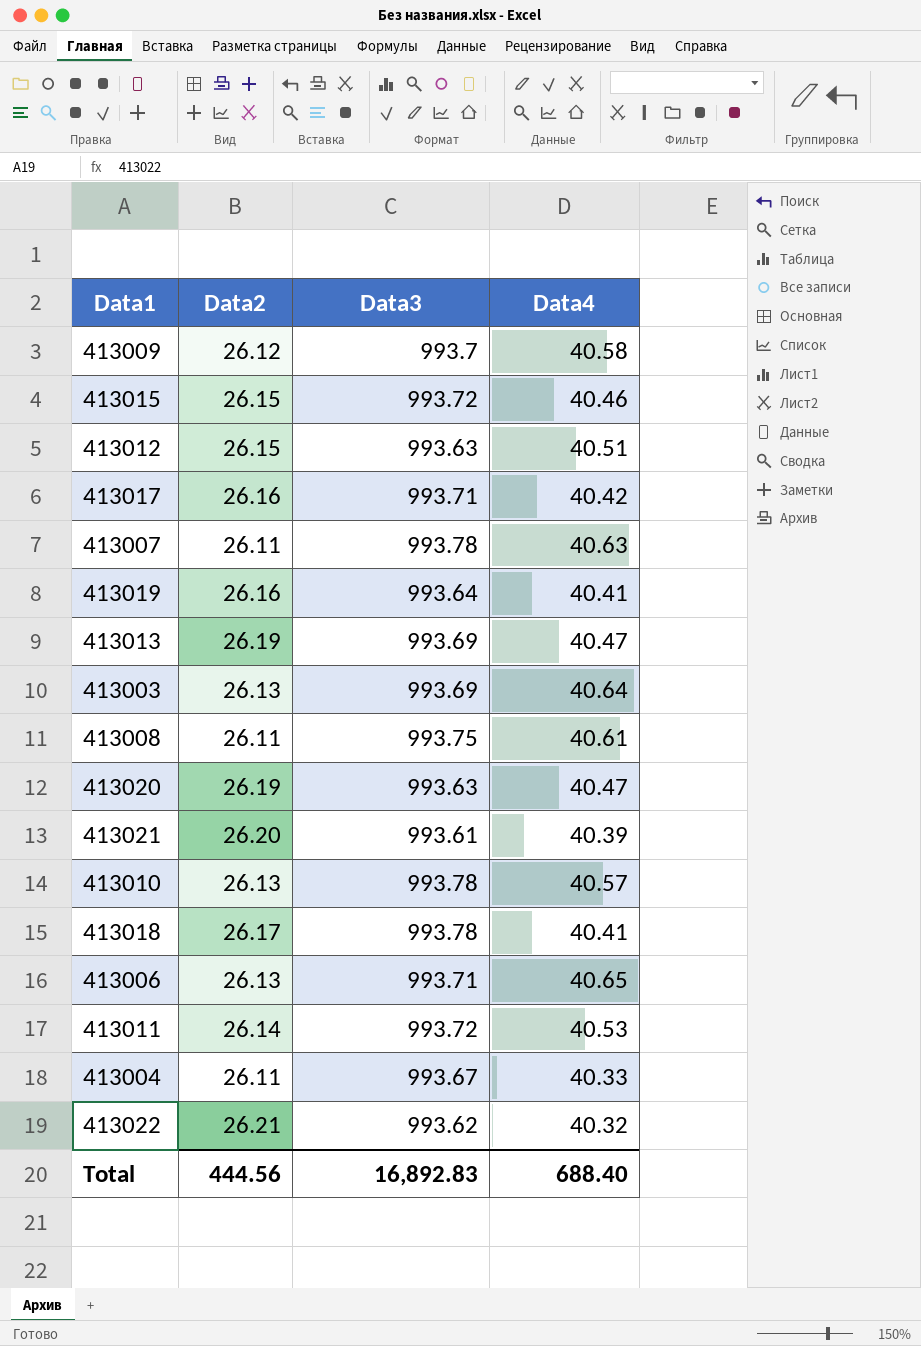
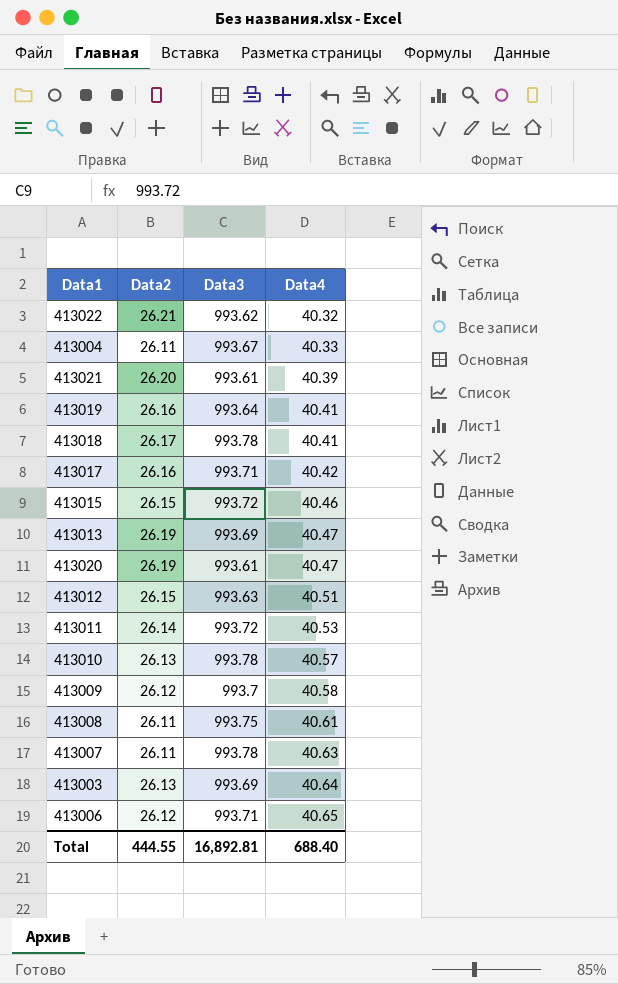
row order: none -> Data4 ascending
413020 | Data3: 993.63 -> 993.61
413006 | Data2: 26.13 -> 26.12
Total | Data2: 444.56 -> 444.55
Total | Data3: 16,892.83 -> 16,892.81

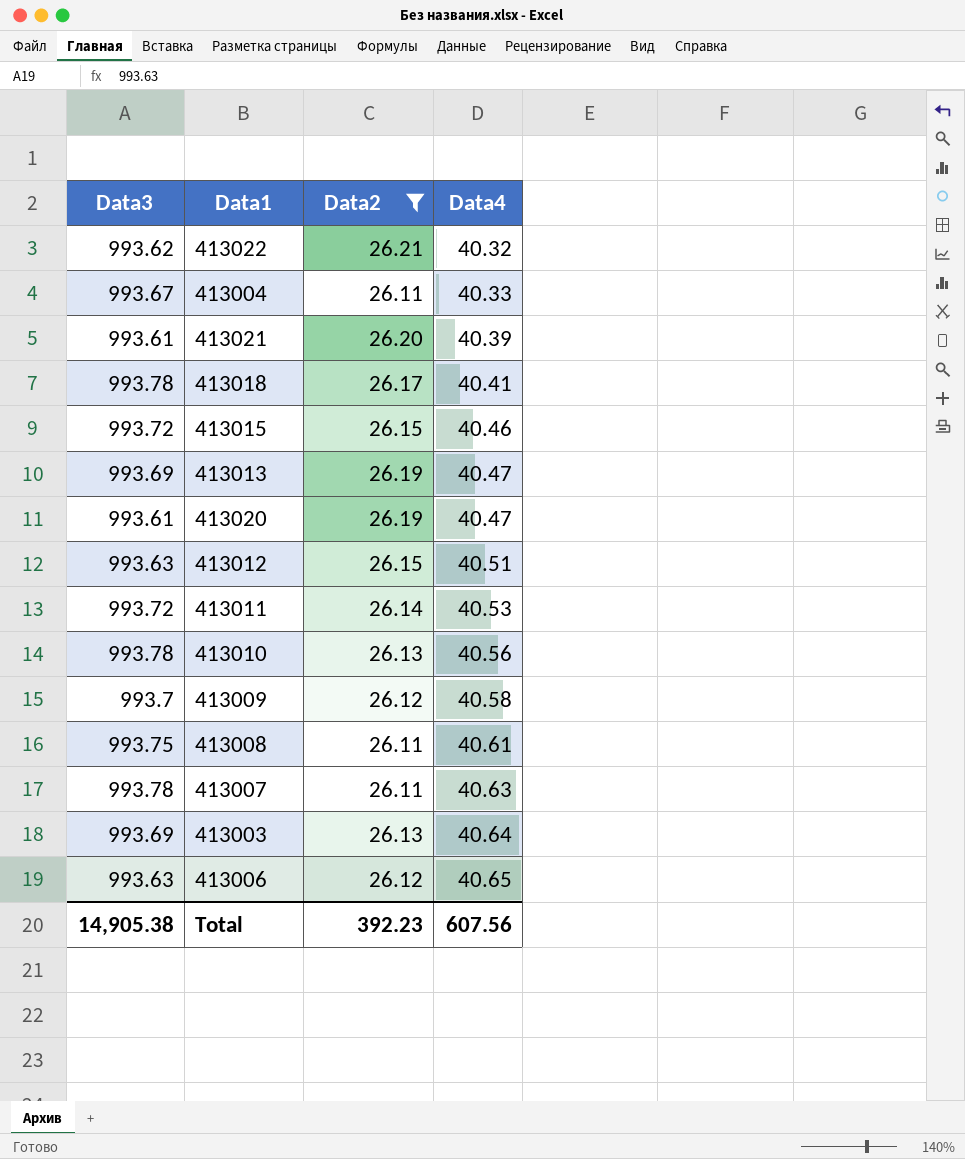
filter: none -> Data2 != 26.16
column Data3 | position: 3 -> 1
413010 | Data4: 40.57 -> 40.56
413006 | Data3: 993.71 -> 993.63
Total | Data3: 16,892.81 -> 14,905.38
Total | Data2: 444.55 -> 392.23
Total | Data4: 688.40 -> 607.56

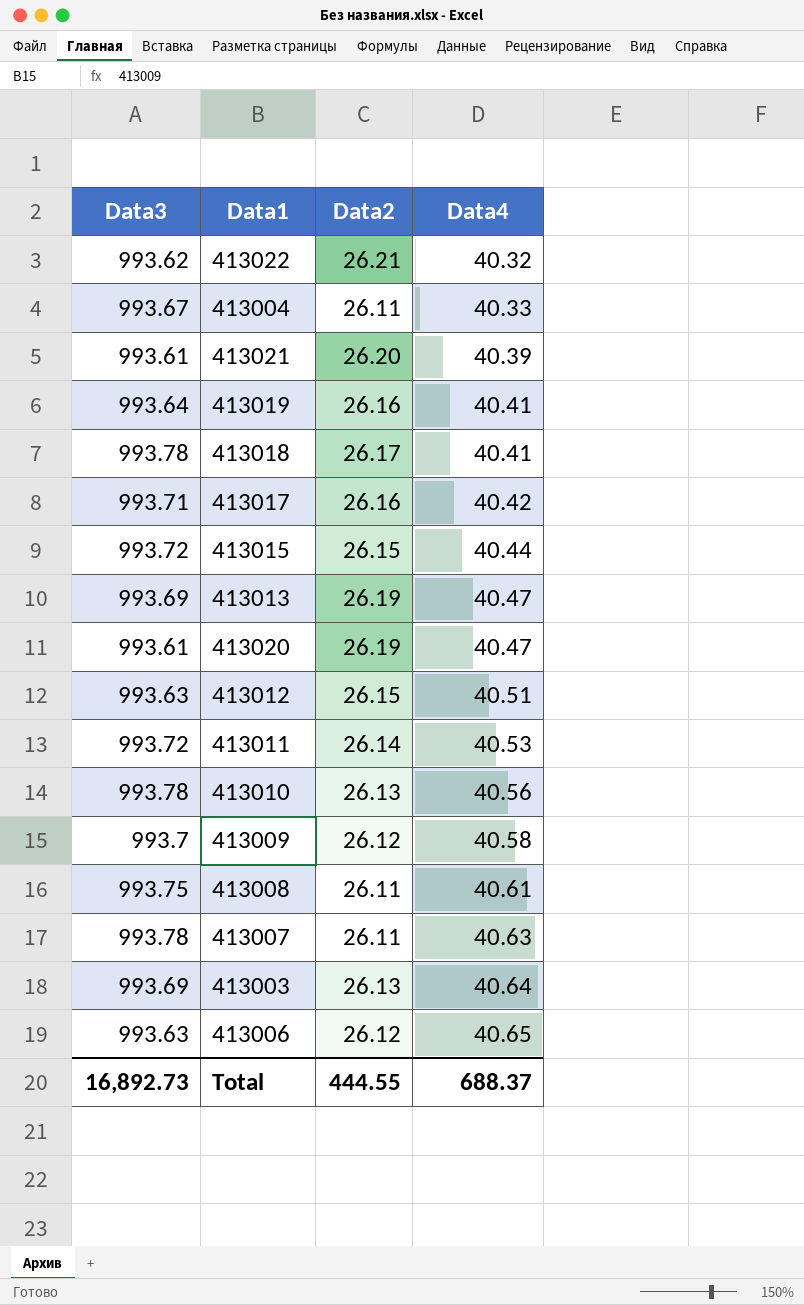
filter: Data2 != 26.16 -> none
413015 | Data4: 40.46 -> 40.44
Total | Data3: 14,905.38 -> 16,892.73
Total | Data2: 392.23 -> 444.55
Total | Data4: 607.56 -> 688.37

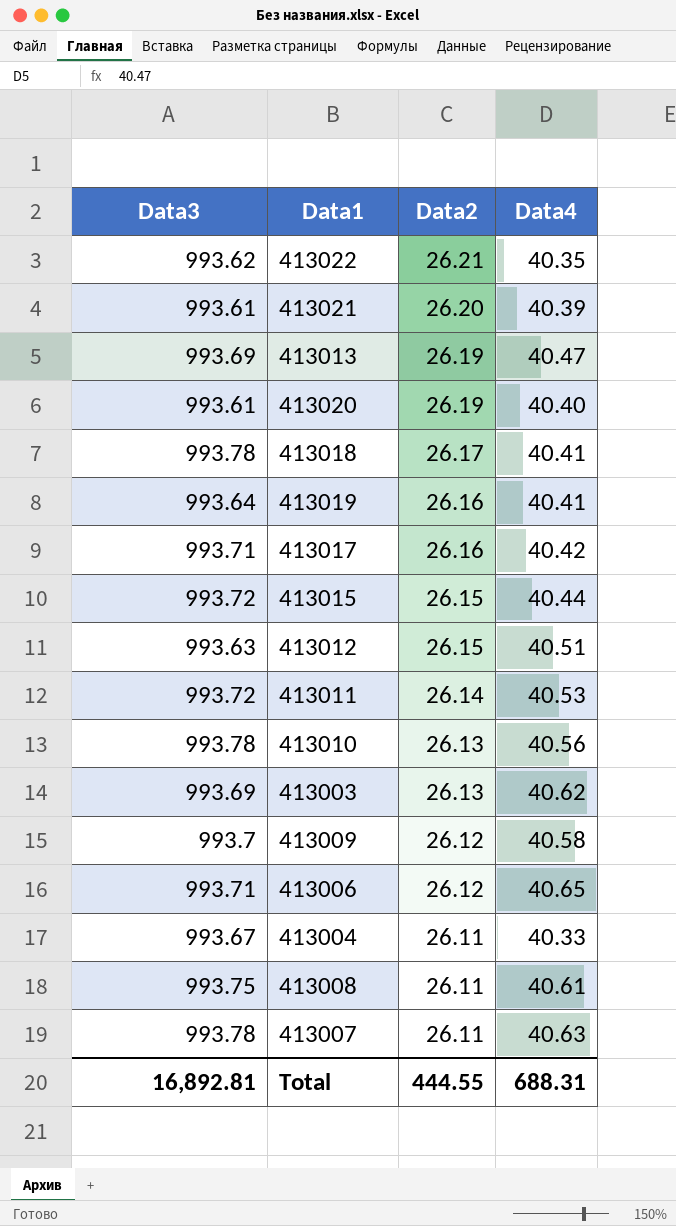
row order: Data4 ascending -> Data2 descending
413022 | Data4: 40.32 -> 40.35
413020 | Data4: 40.47 -> 40.40
413003 | Data4: 40.64 -> 40.62
413006 | Data3: 993.63 -> 993.71
Total | Data3: 16,892.73 -> 16,892.81
Total | Data4: 688.37 -> 688.31

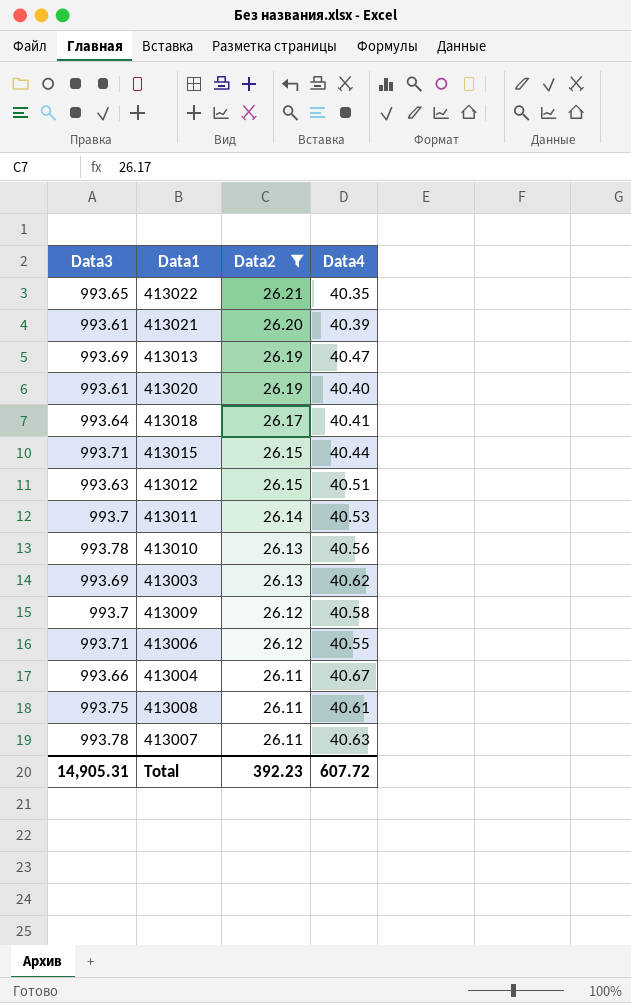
filter: none -> Data2 != 26.16
413022 | Data3: 993.62 -> 993.65
413018 | Data3: 993.78 -> 993.64
413015 | Data3: 993.72 -> 993.71
413011 | Data3: 993.72 -> 993.7
413006 | Data4: 40.65 -> 40.55
413004 | Data3: 993.67 -> 993.66
413004 | Data4: 40.33 -> 40.67
Total | Data3: 16,892.81 -> 14,905.31
Total | Data2: 444.55 -> 392.23
Total | Data4: 688.31 -> 607.72

